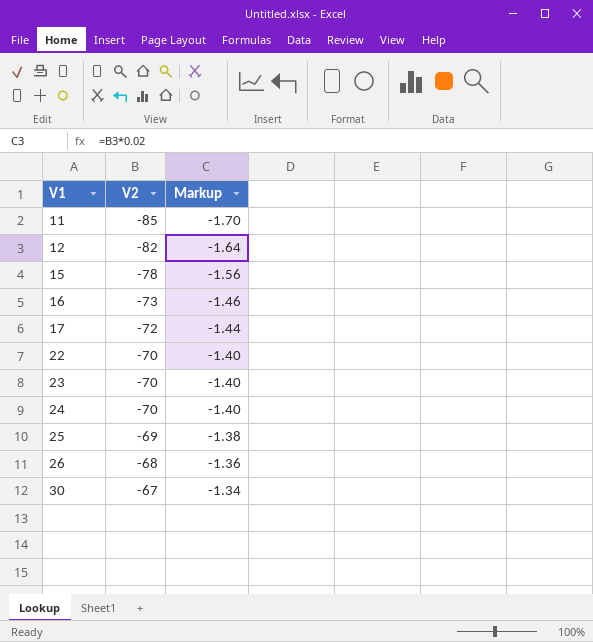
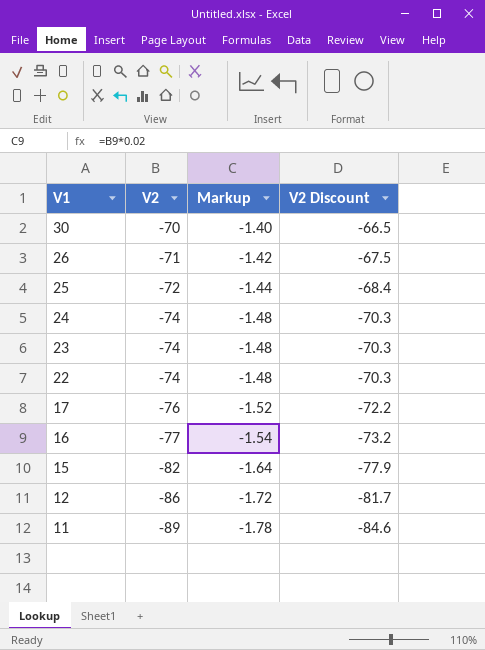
row order: V1 ascending -> V1 descending
column V2 Discount | formula: none -> [V2] * 0.95
30 | V2: -67 -> -70
30 | Markup: -1.34 -> -1.40
26 | V2: -68 -> -71
26 | Markup: -1.36 -> -1.42
25 | V2: -69 -> -72
25 | Markup: -1.38 -> -1.44
24 | V2: -70 -> -74
24 | Markup: -1.40 -> -1.48
23 | V2: -70 -> -74
23 | Markup: -1.40 -> -1.48
22 | V2: -70 -> -74
22 | Markup: -1.40 -> -1.48
17 | V2: -72 -> -76
17 | Markup: -1.44 -> -1.52
16 | V2: -73 -> -77
16 | Markup: -1.46 -> -1.54
15 | V2: -78 -> -82
15 | Markup: -1.56 -> -1.64
12 | V2: -82 -> -86
12 | Markup: -1.64 -> -1.72
11 | V2: -85 -> -89
11 | Markup: -1.70 -> -1.78

